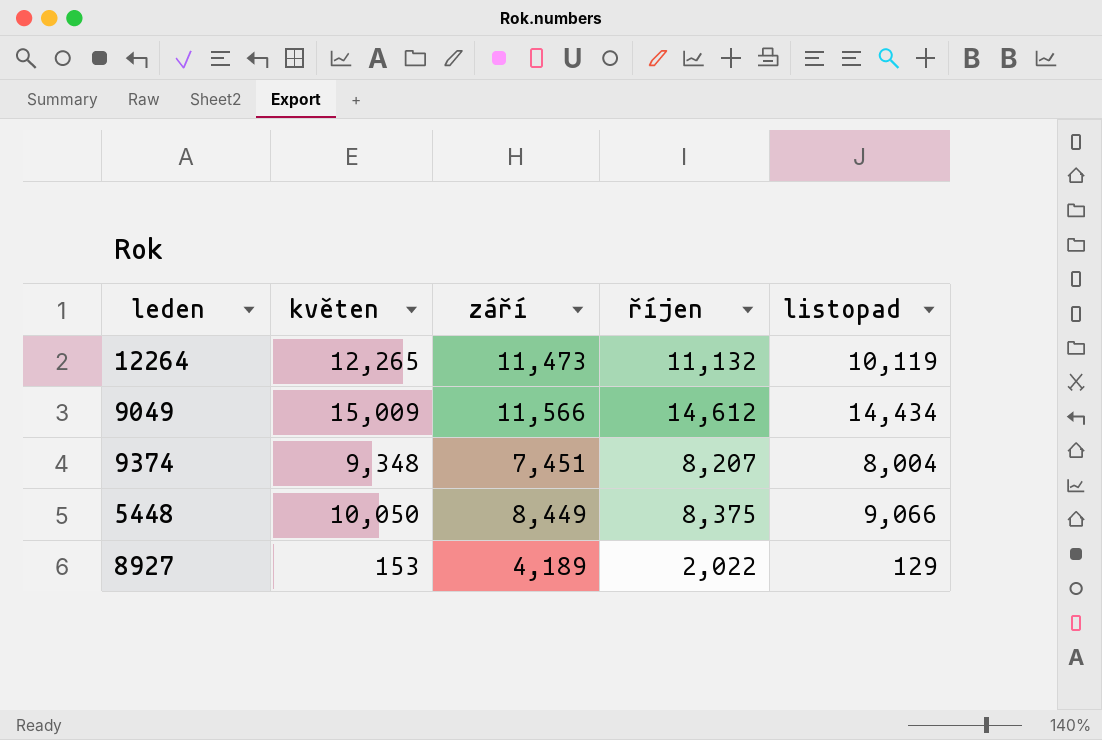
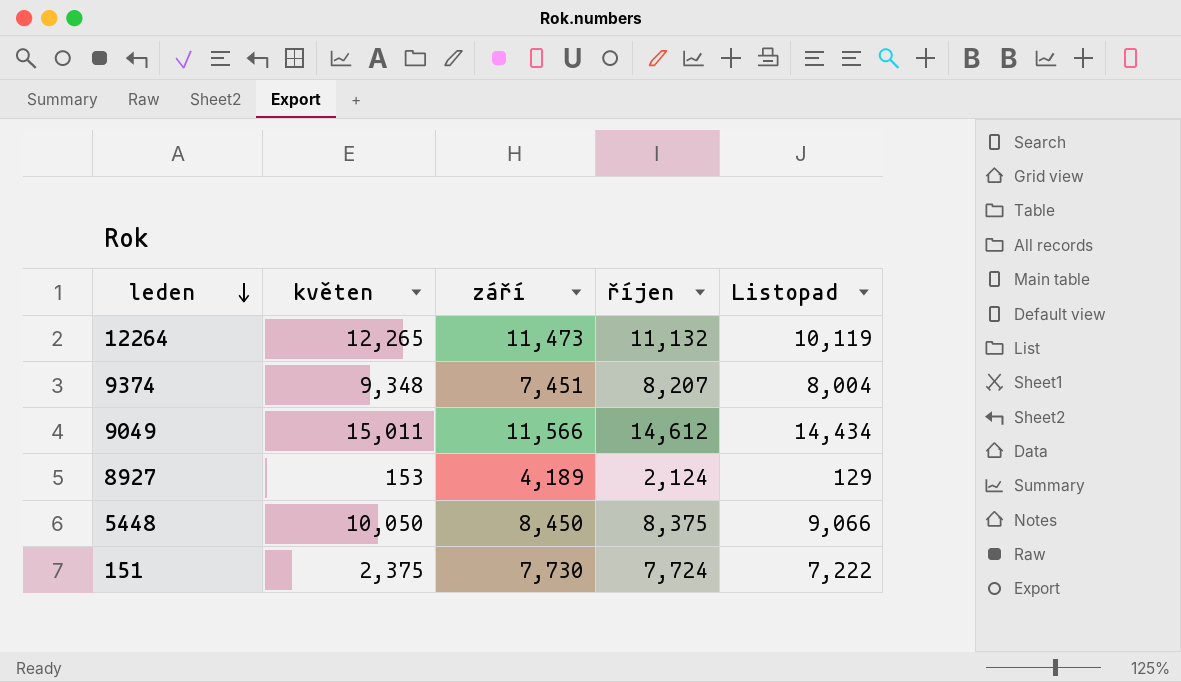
row order: none -> leden descending
column name: listopad -> Listopad
9049 | květen: 15,009 -> 15,011
8927 | říjen: 2,022 -> 2,124
5448 | září: 8,449 -> 8,450
row 151: none -> 2,375 | 7,730 | 7,724 | 7,222

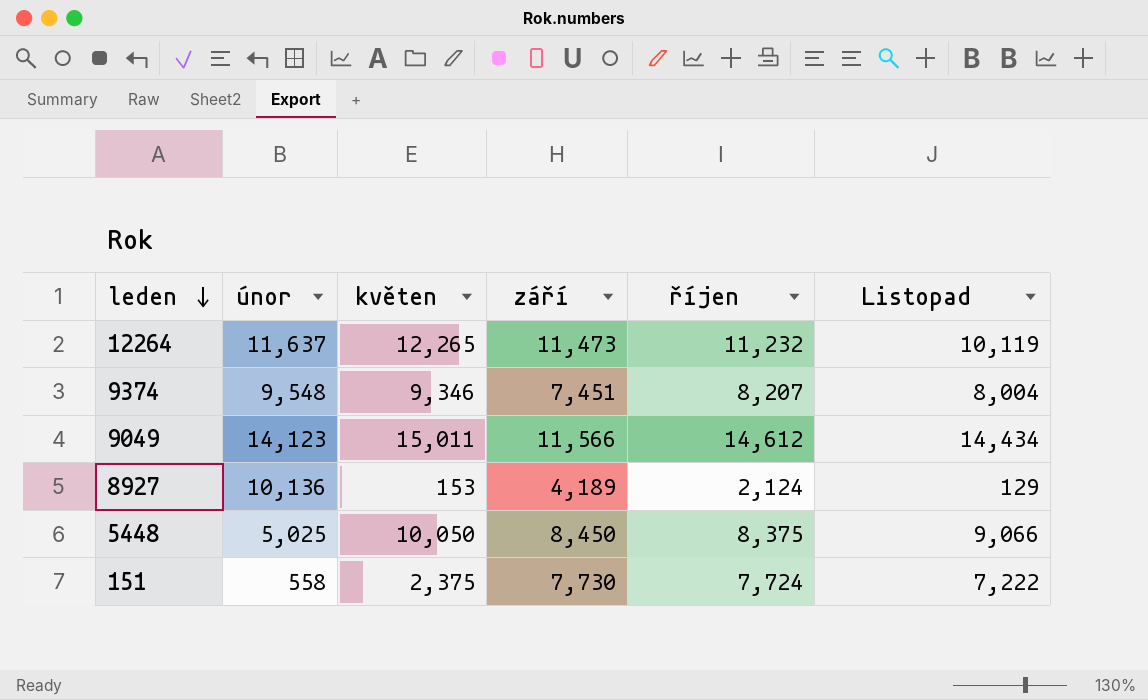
column únor | position: none -> 2
12264 | říjen: 11,132 -> 11,232
9374 | květen: 9,348 -> 9,346

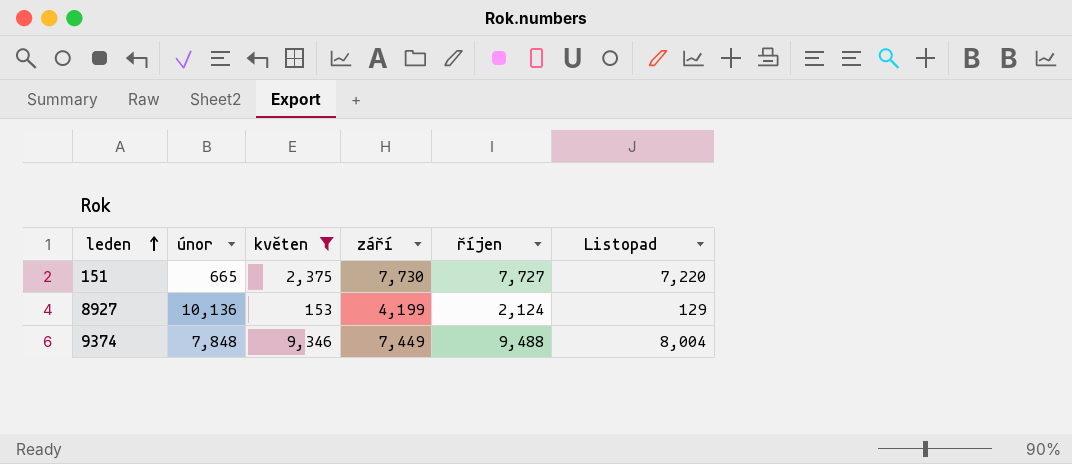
filter: none -> květen <= 9,346
row order: leden descending -> leden ascending
151 | únor: 558 -> 665
151 | říjen: 7,724 -> 7,727
151 | Listopad: 7,222 -> 7,220
8927 | září: 4,189 -> 4,199
9374 | únor: 9,548 -> 7,848
9374 | září: 7,451 -> 7,449
9374 | říjen: 8,207 -> 9,488

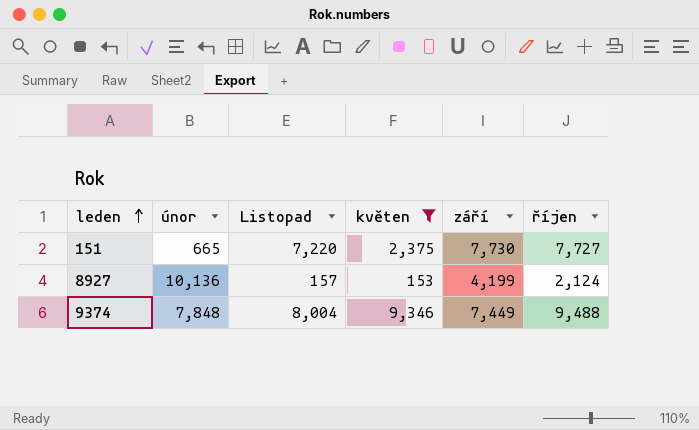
column Listopad | position: 6 -> 3
8927 | Listopad: 129 -> 157

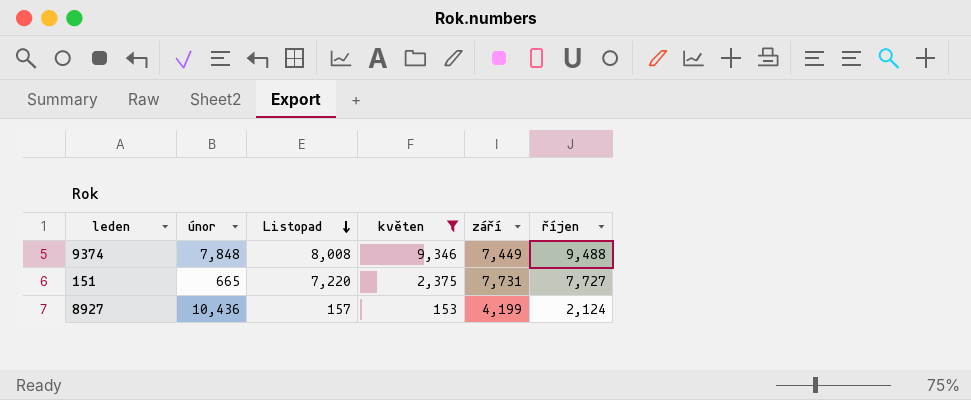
row order: leden ascending -> Listopad descending
9374 | Listopad: 8,004 -> 8,008
151 | září: 7,730 -> 7,731
8927 | únor: 10,136 -> 10,436

